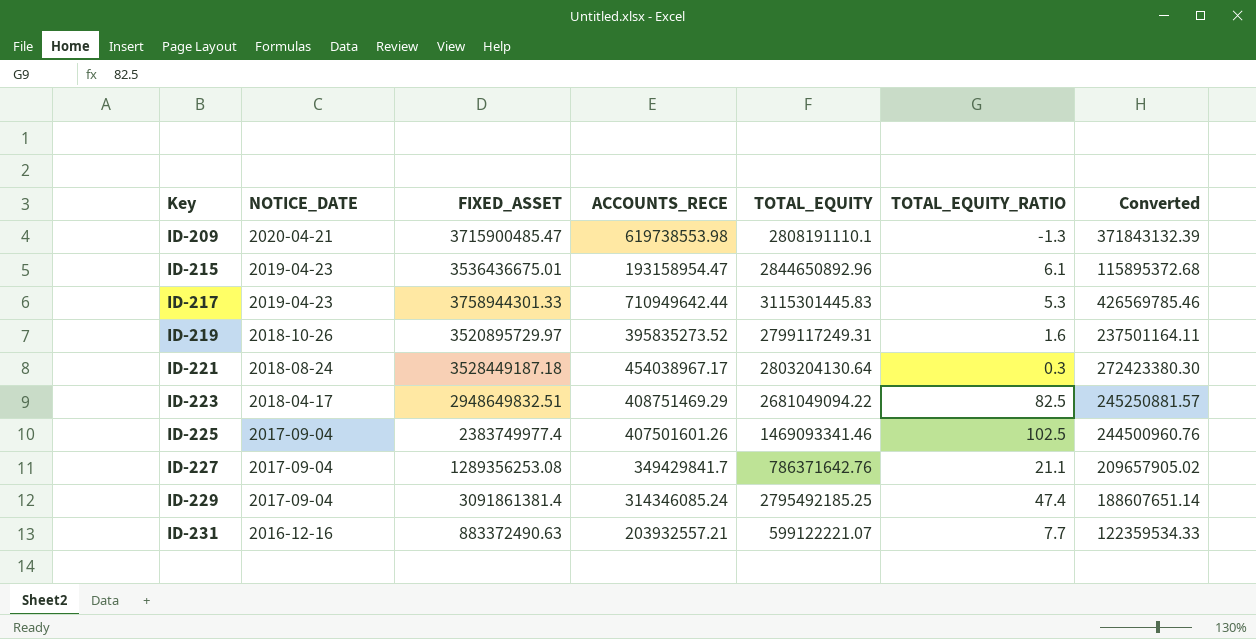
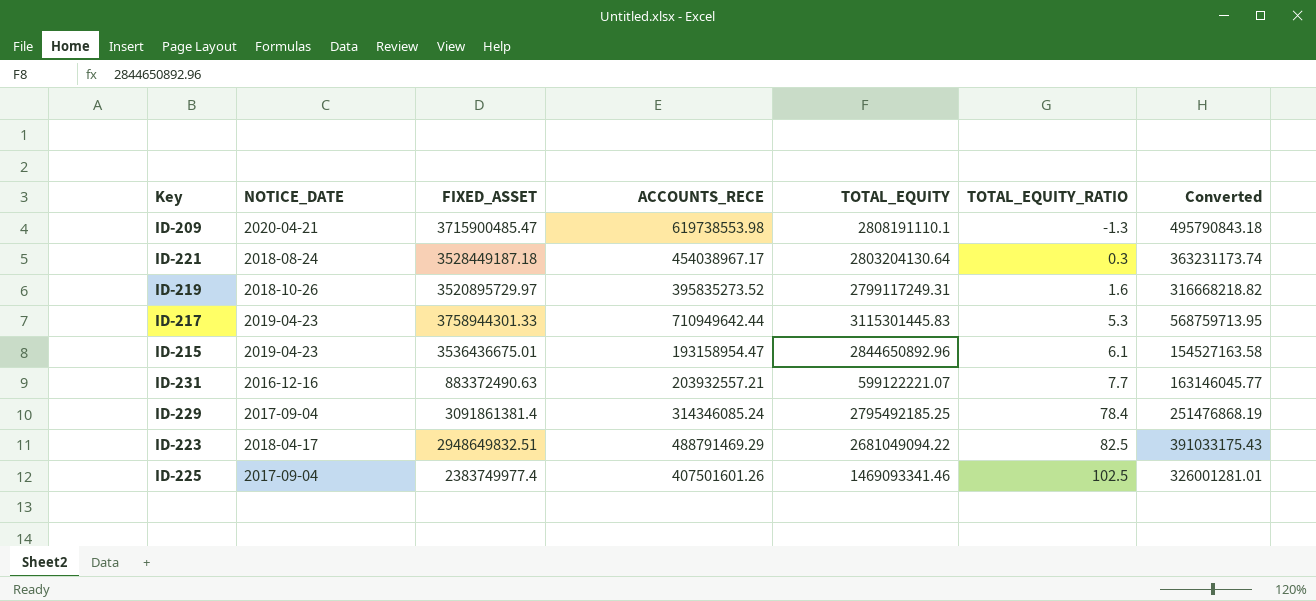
row order: Key ascending -> TOTAL_EQUITY_RATIO ascending
column Converted | formula: [ACCOUNTS_RECE] * 0.6 -> [ACCOUNTS_RECE] * 0.8
row ID-227: 2017-09-04 | 1289356253.08 | 349429841.7 | 786371642.76 | 21.1 | 209657905.02 -> none
ID-229 | TOTAL_EQUITY_RATIO: 47.4 -> 78.4
ID-223 | ACCOUNTS_RECE: 408751469.29 -> 488791469.29

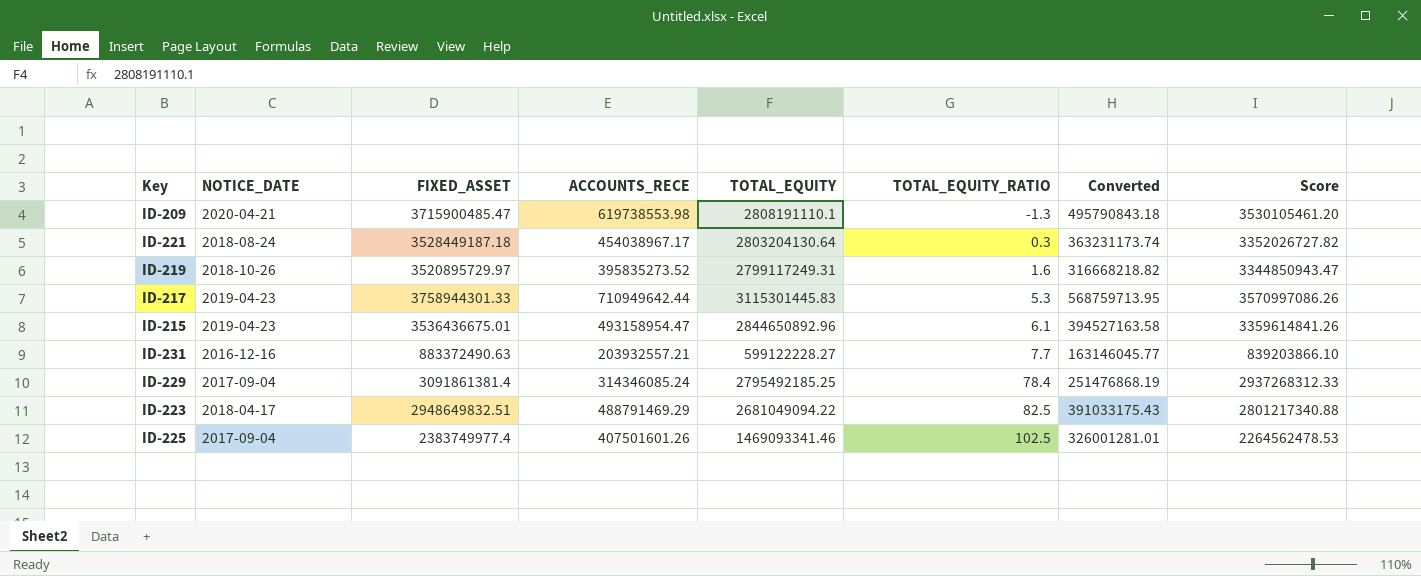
column Score | formula: none -> [FIXED_ASSET] * 0.95
ID-215 | ACCOUNTS_RECE: 193158954.47 -> 493158954.47
ID-215 | Converted: 154527163.58 -> 394527163.58
ID-231 | TOTAL_EQUITY: 599122221.07 -> 599122228.27

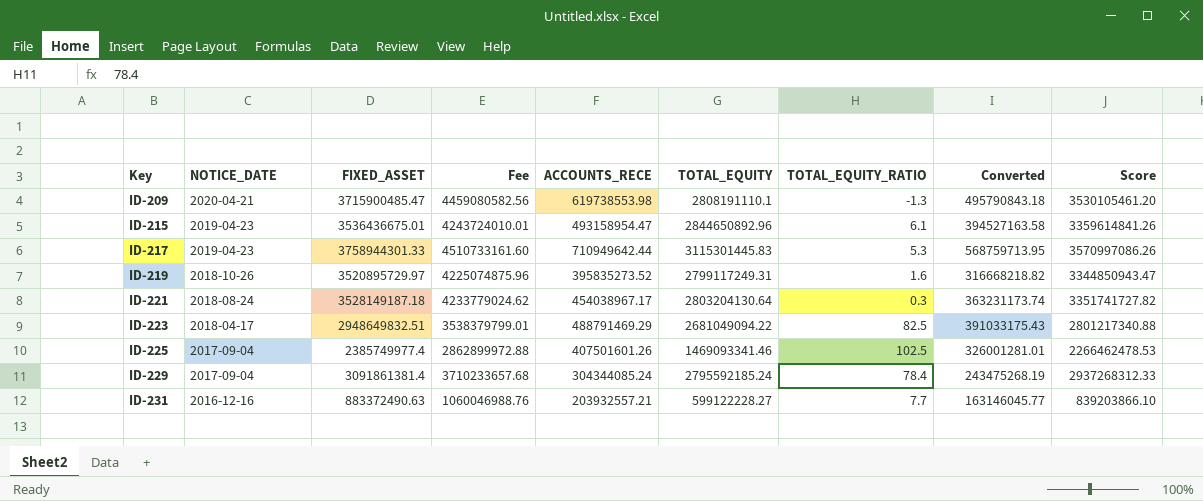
row order: TOTAL_EQUITY_RATIO ascending -> Key ascending
column Fee | formula: none -> [FIXED_ASSET] * 1.2
ID-221 | FIXED_ASSET: 3528449187.18 -> 3528149187.18
ID-221 | Score: 3352026727.82 -> 3351741727.82
ID-225 | FIXED_ASSET: 2383749977.4 -> 2385749977.4
ID-225 | Score: 2264562478.53 -> 2266462478.53
ID-229 | ACCOUNTS_RECE: 314346085.24 -> 304344085.24
ID-229 | TOTAL_EQUITY: 2795492185.25 -> 2795592185.24
ID-229 | Converted: 251476868.19 -> 243475268.19

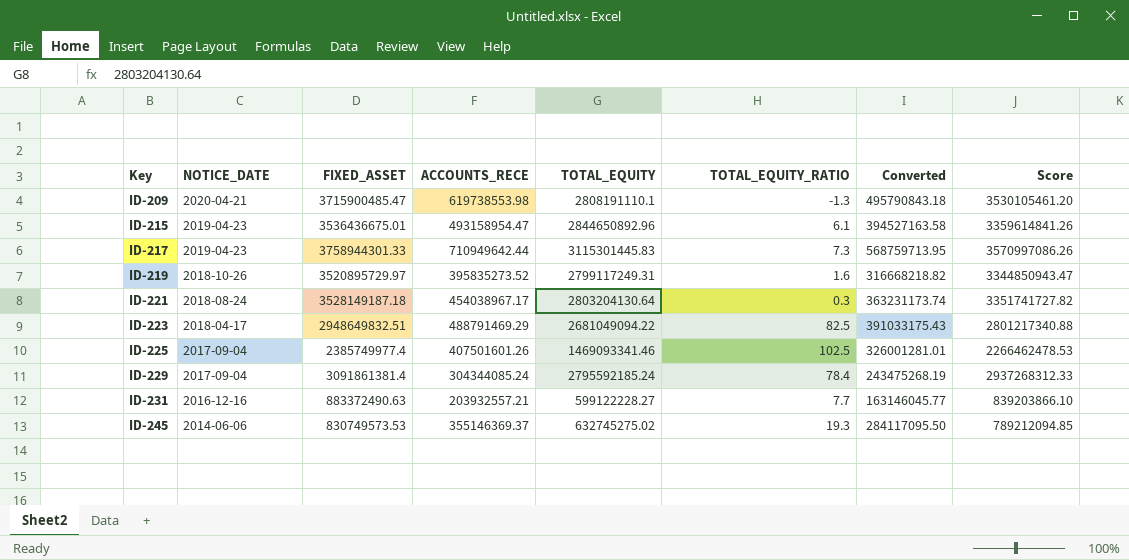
column Fee | formula: [FIXED_ASSET] * 1.2 -> none
ID-217 | TOTAL_EQUITY_RATIO: 5.3 -> 7.3
row ID-245: none -> 2014-06-06 | 830749573.53 | 355146369.37 | 632745275.02 | 19.3 | 284117095.50 | 789212094.85

